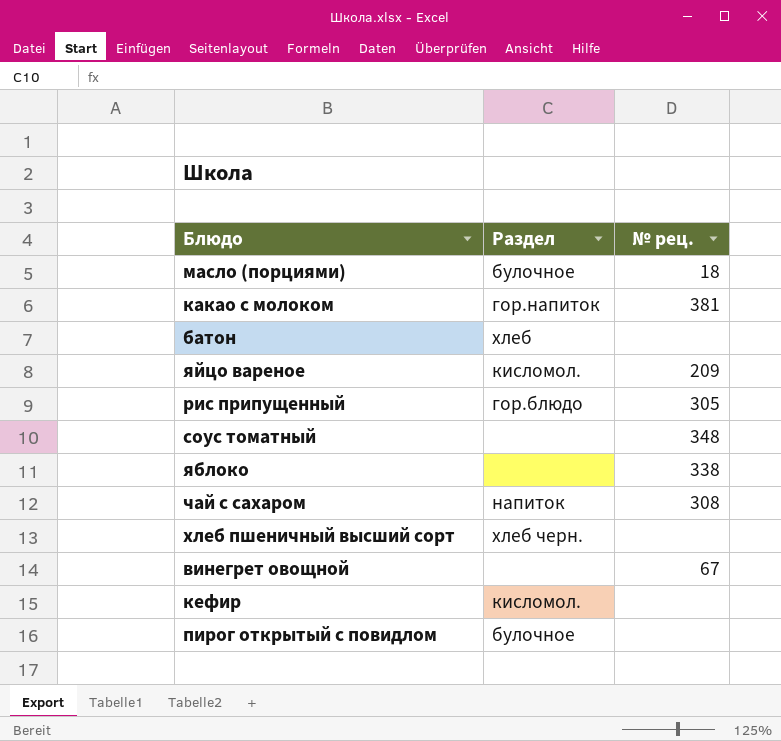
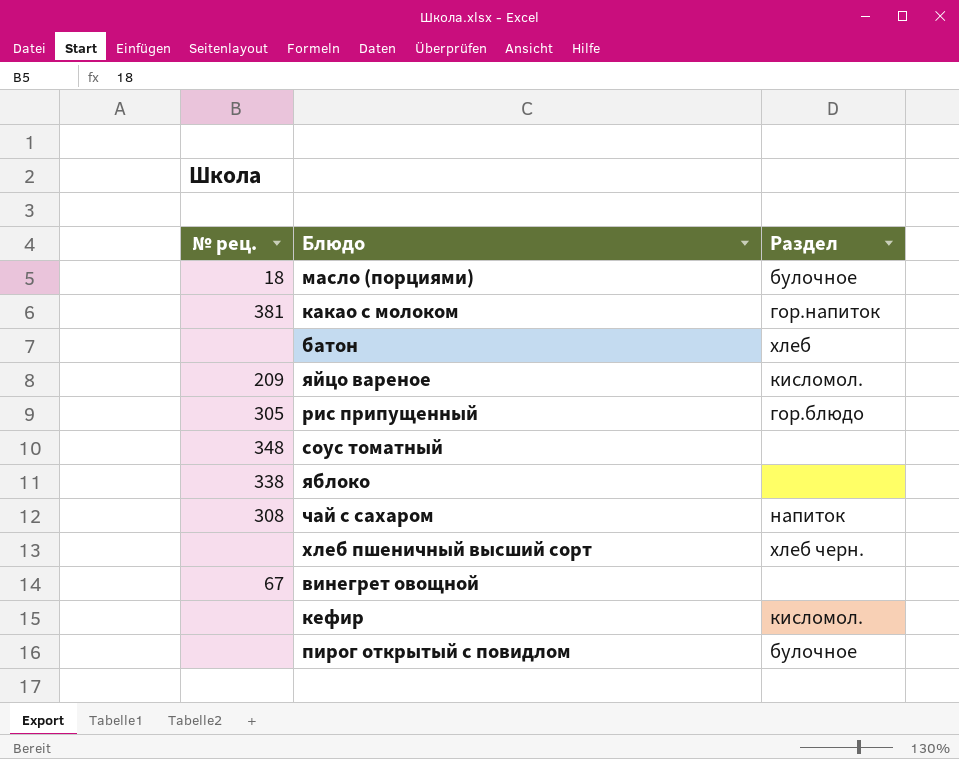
column № рец. | position: 3 -> 1

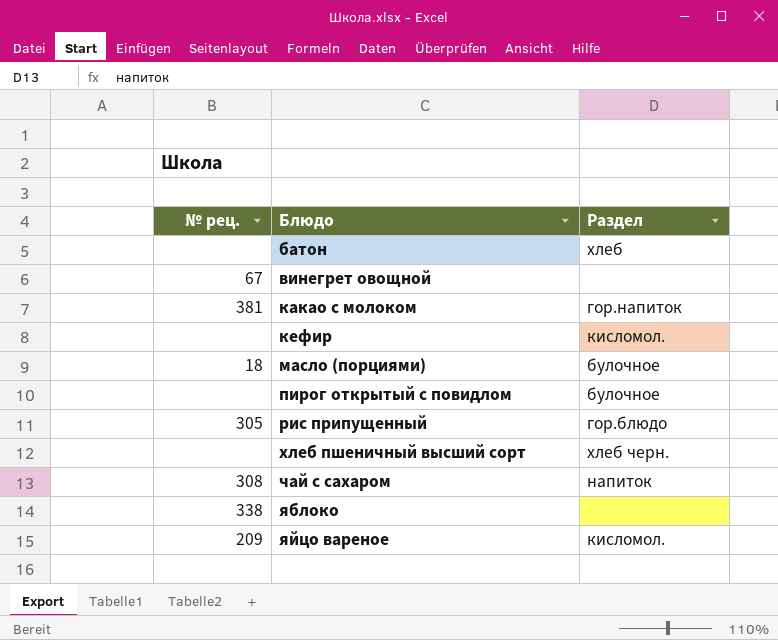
row order: none -> Блюдо ascending
row соус томатный: 348 | none -> none

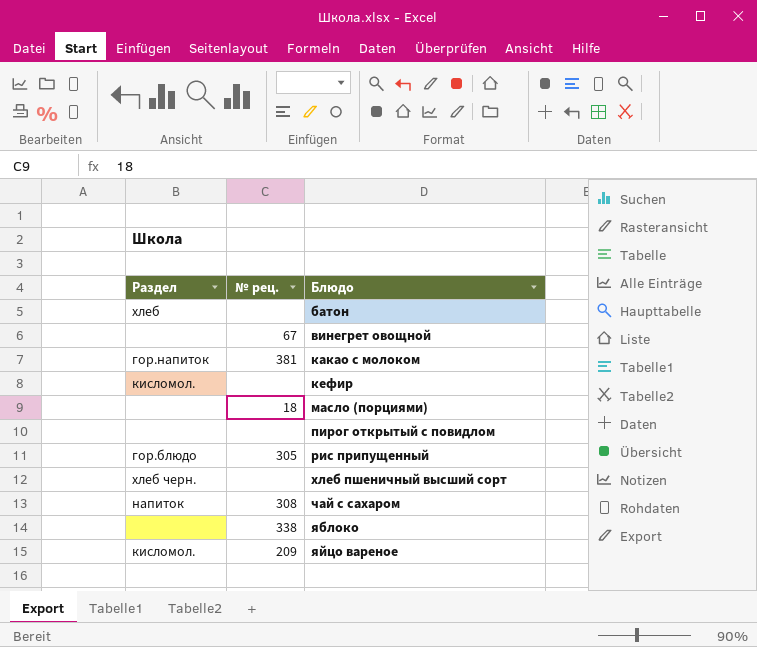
column Раздел | position: 3 -> 1
масло (порциями) | Раздел: булочное -> none
пирог открытый с повидлом | Раздел: булочное -> none

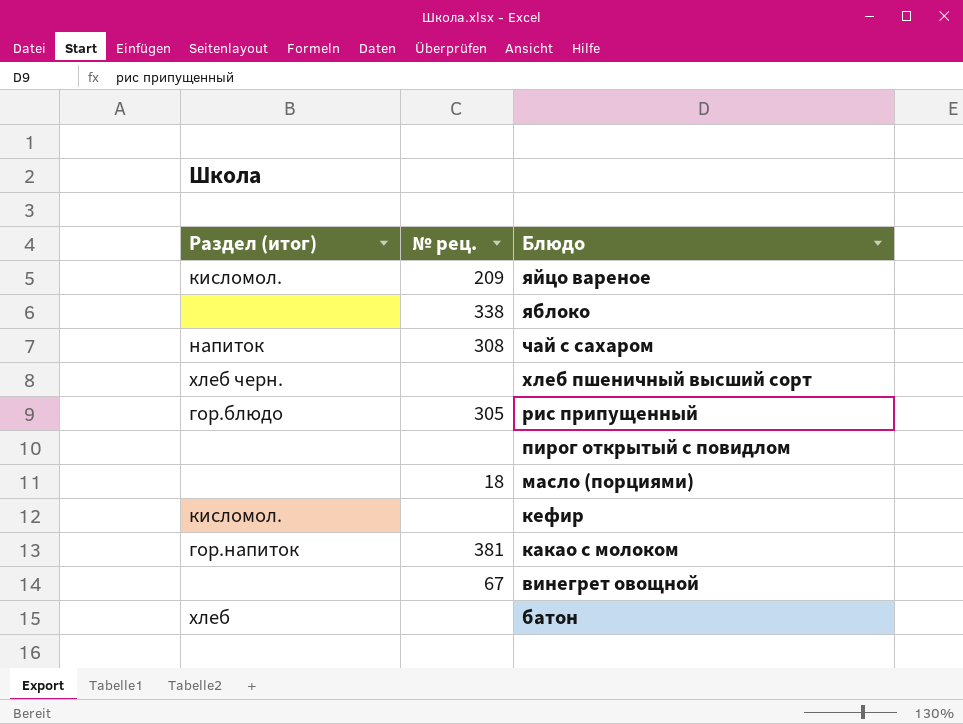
row order: Блюдо ascending -> Блюдо descending
column name: Раздел -> Раздел (итог)

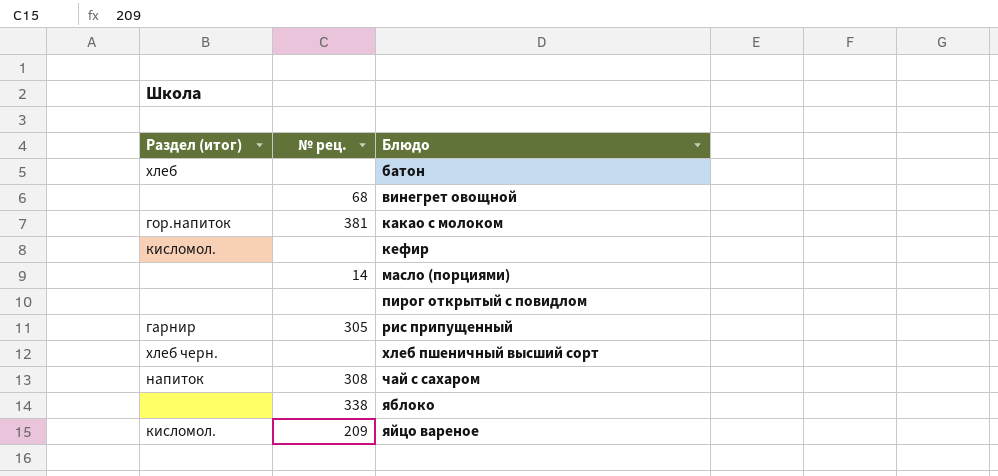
row order: Блюдо descending -> Блюдо ascending
винегрет овощной | № рец.: 67 -> 68
масло (порциями) | № рец.: 18 -> 14
рис припущенный | Раздел (итог): гор.блюдо -> гарнир

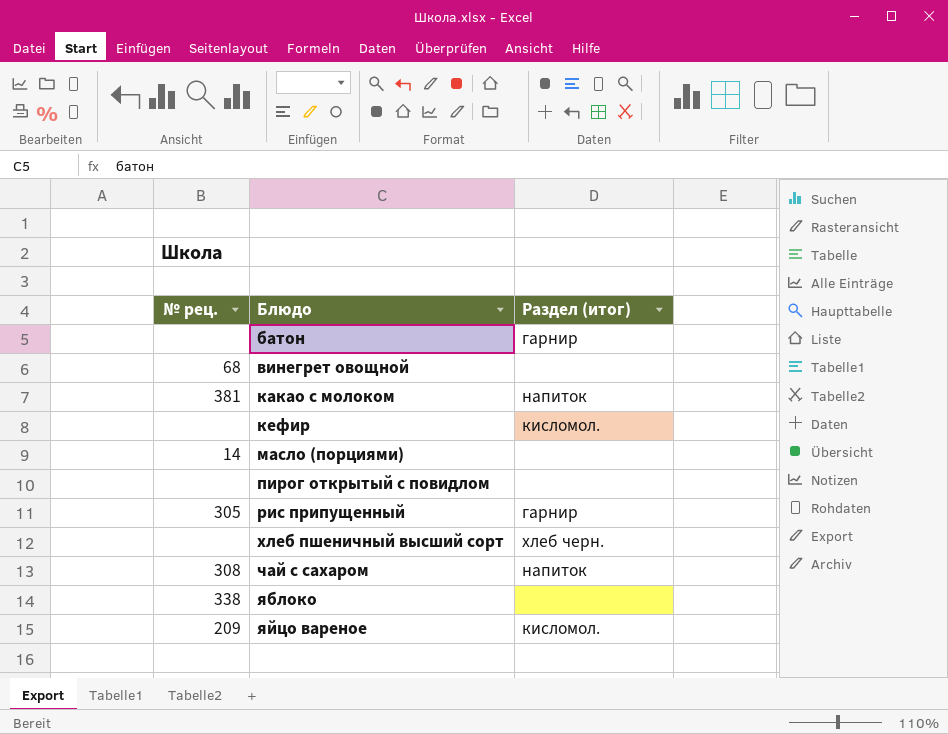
column Раздел (итог) | position: 1 -> 3
батон | Раздел (итог): хлеб -> гарнир
какао с молоком | Раздел (итог): гор.напиток -> напиток

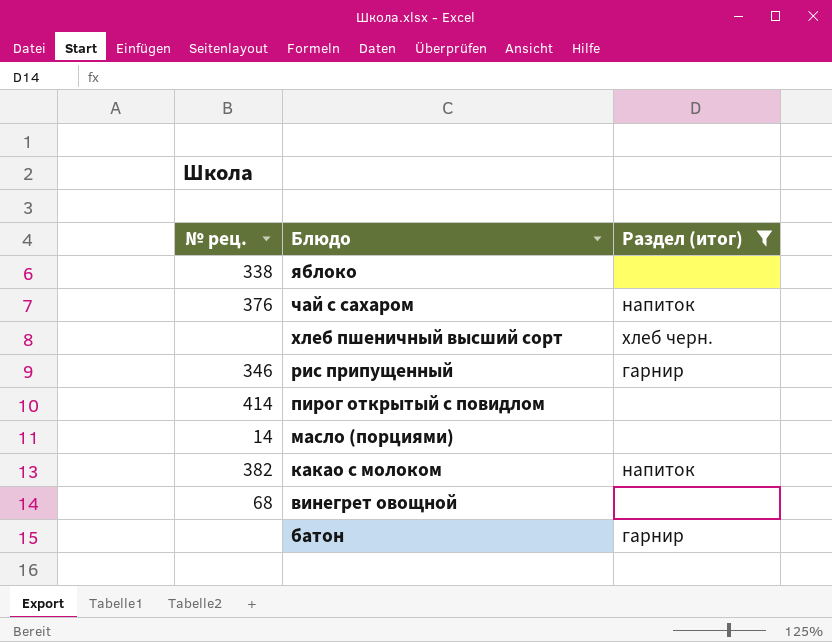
filter: none -> Раздел (итог) != кисломол.
row order: Блюдо ascending -> Блюдо descending
чай с сахаром | № рец.: 308 -> 376
рис припущенный | № рец.: 305 -> 346
пирог открытый с повидлом | № рец.: none -> 414
какао с молоком | № рец.: 381 -> 382

